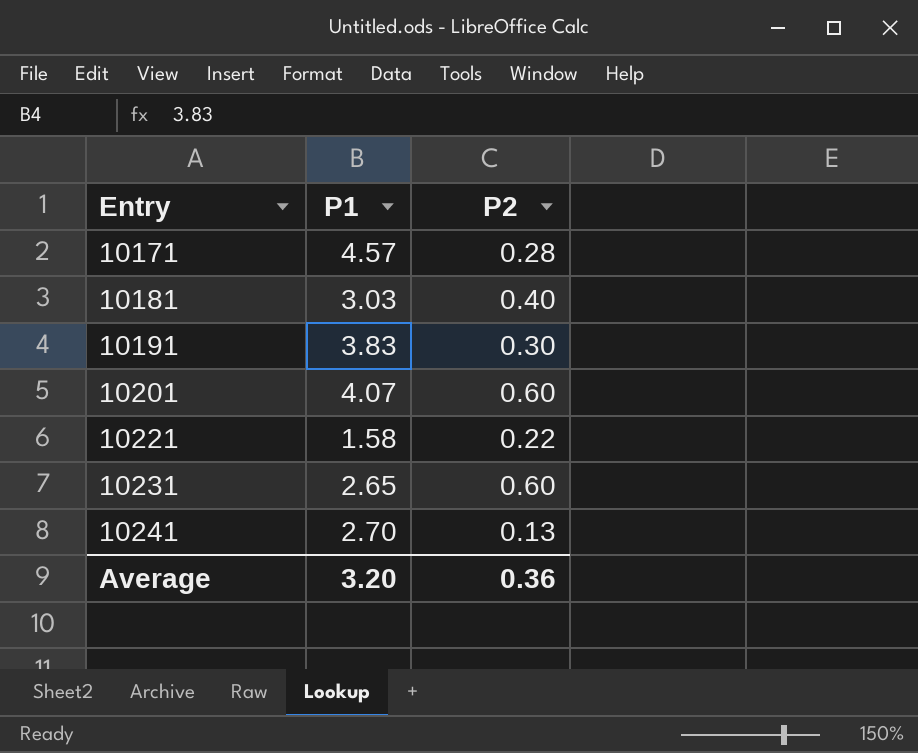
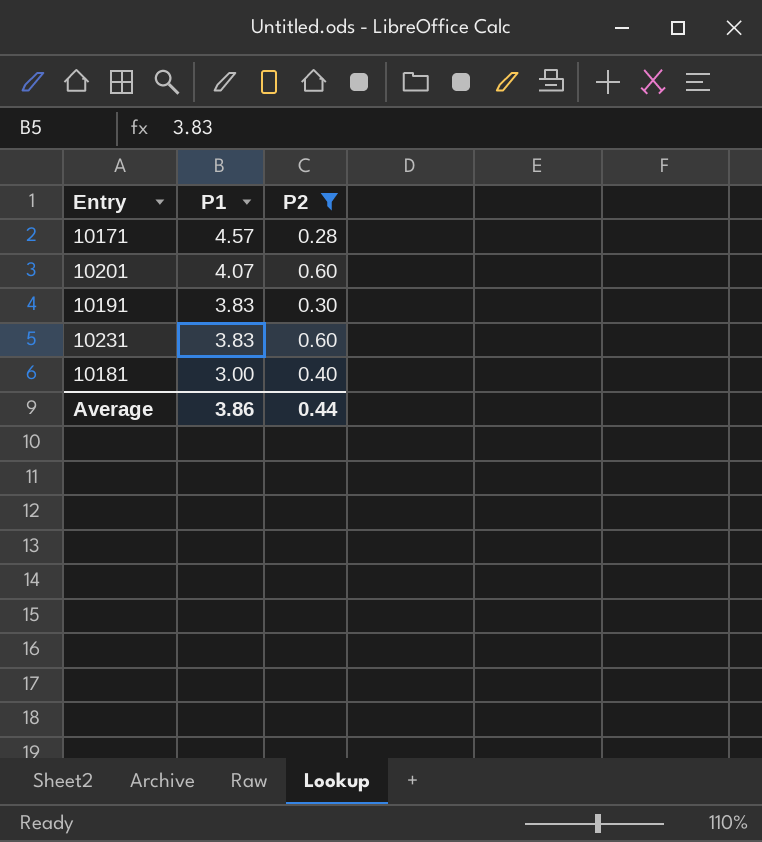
filter: none -> P2 >= 0.28
row order: Entry ascending -> P1 descending
10231 | P1: 2.65 -> 3.83
10181 | P1: 3.03 -> 3.00
Average | P1: 3.20 -> 3.86
Average | P2: 0.36 -> 0.44

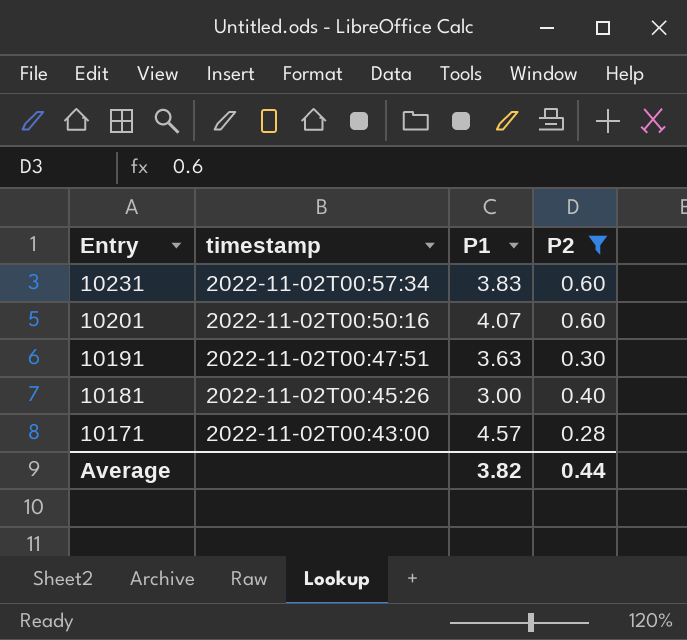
row order: P1 descending -> Entry descending
column timestamp | position: none -> 2
10191 | P1: 3.83 -> 3.63
Average | P1: 3.86 -> 3.82

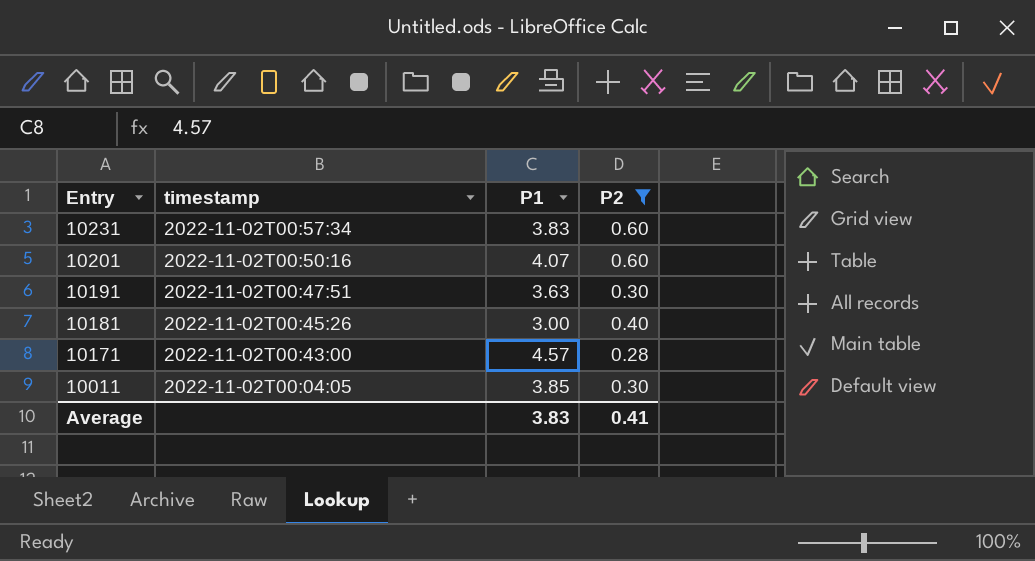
row 10011: none -> 2022-11-02T00:04:05 | 3.85 | 0.30
Average | P1: 3.82 -> 3.83
Average | P2: 0.44 -> 0.41

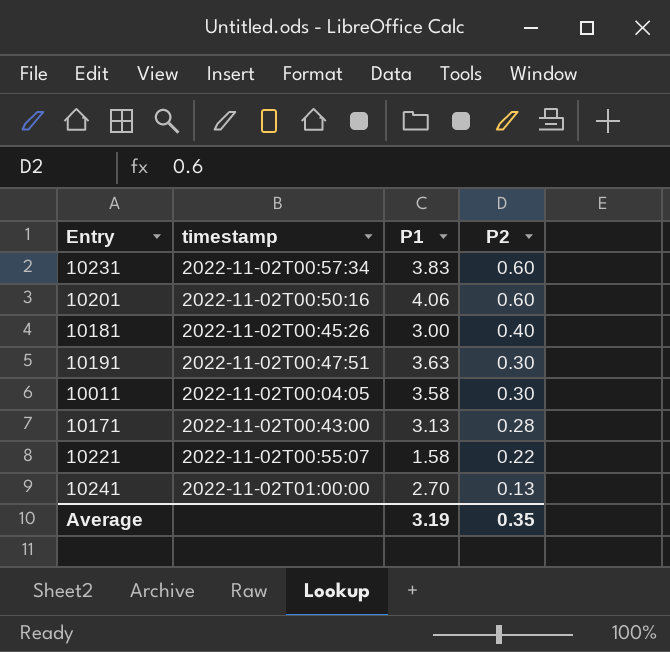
filter: P2 >= 0.28 -> none
row order: Entry descending -> P2 descending
10201 | P1: 4.07 -> 4.06
10011 | P1: 3.85 -> 3.58
10171 | P1: 4.57 -> 3.13
Average | P1: 3.83 -> 3.19
Average | P2: 0.41 -> 0.35

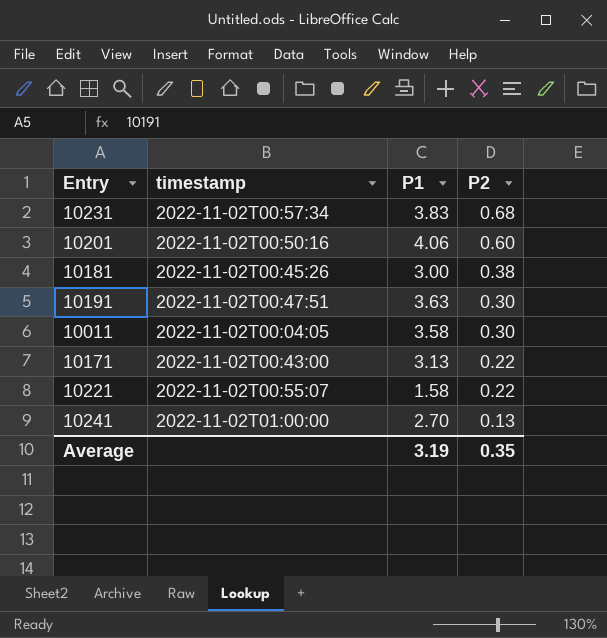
10231 | P2: 0.60 -> 0.68
10181 | P2: 0.40 -> 0.38
10171 | P2: 0.28 -> 0.22

